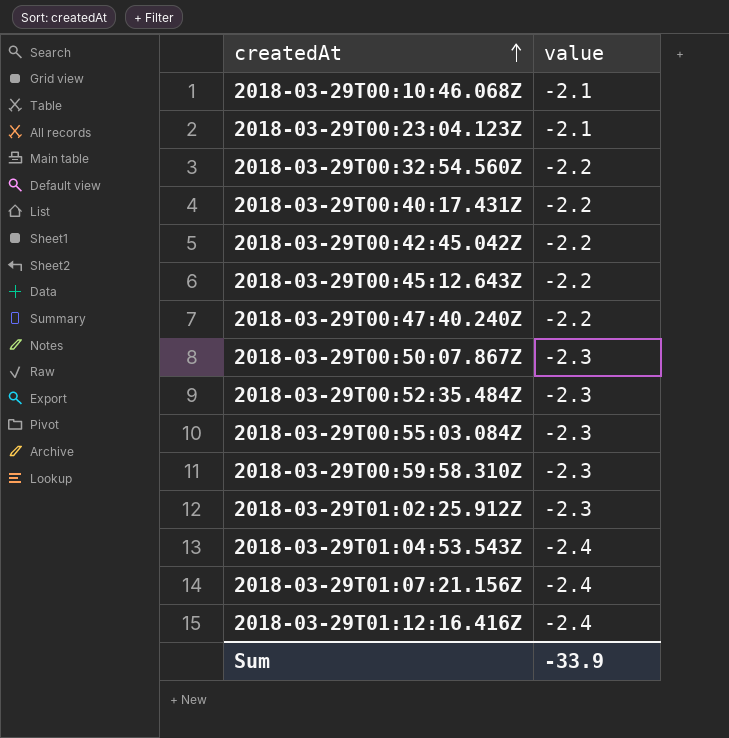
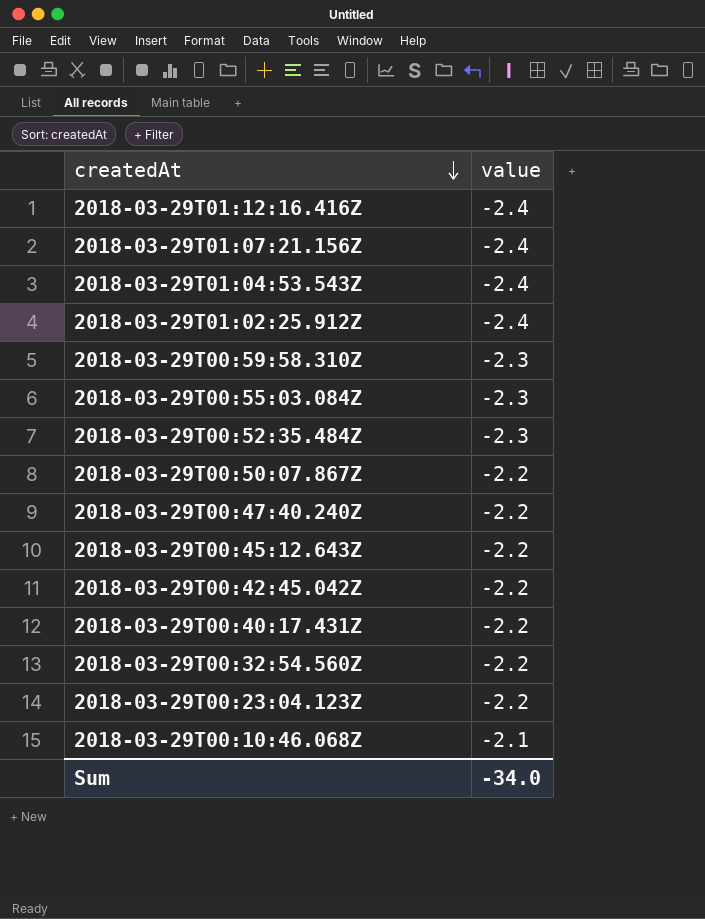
row order: createdAt ascending -> createdAt descending
2018-03-29T01:02:25.912Z | value: -2.3 -> -2.4
2018-03-29T00:50:07.867Z | value: -2.3 -> -2.2
2018-03-29T00:23:04.123Z | value: -2.1 -> -2.2
Sum | value: -33.9 -> -34.0

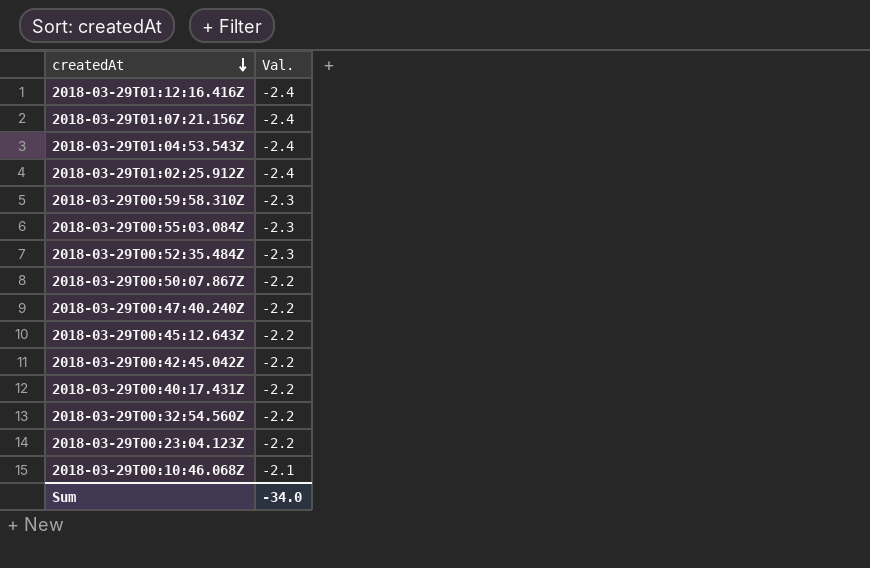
column name: value -> Val.

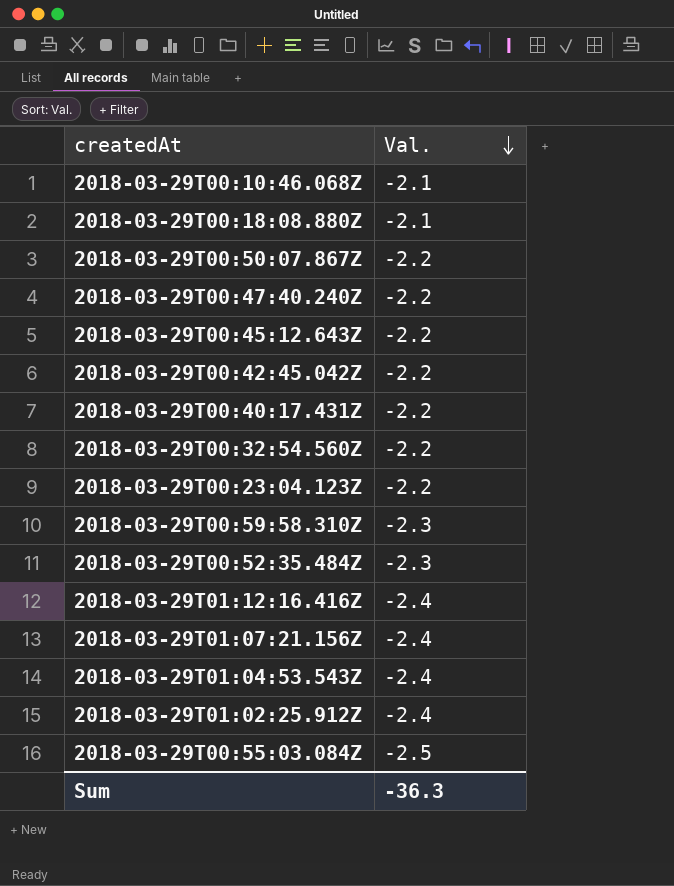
row order: createdAt descending -> Val. descending
row 2018-03-29T00:18:08.880Z: none -> -2.1
2018-03-29T00:55:03.084Z | Val.: -2.3 -> -2.5
Sum | Val.: -34.0 -> -36.3

